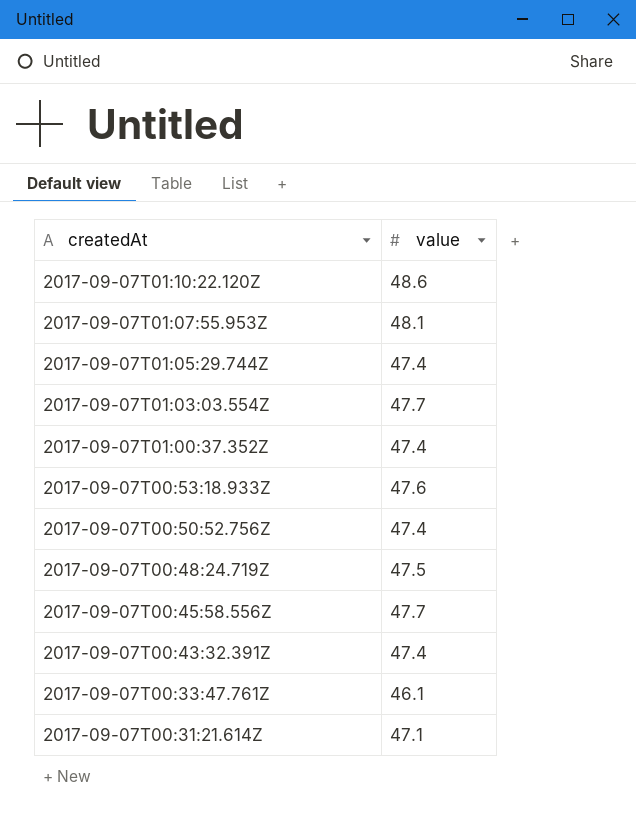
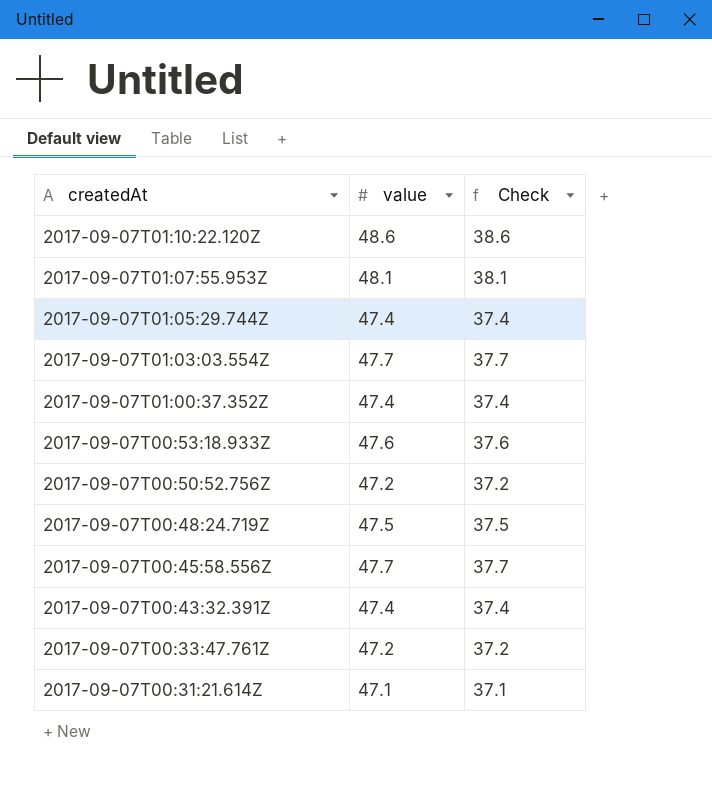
column Check | formula: none -> [value] - 10
2017-09-07T00:50:52.756Z | value: 47.4 -> 47.2
2017-09-07T00:33:47.761Z | value: 46.1 -> 47.2

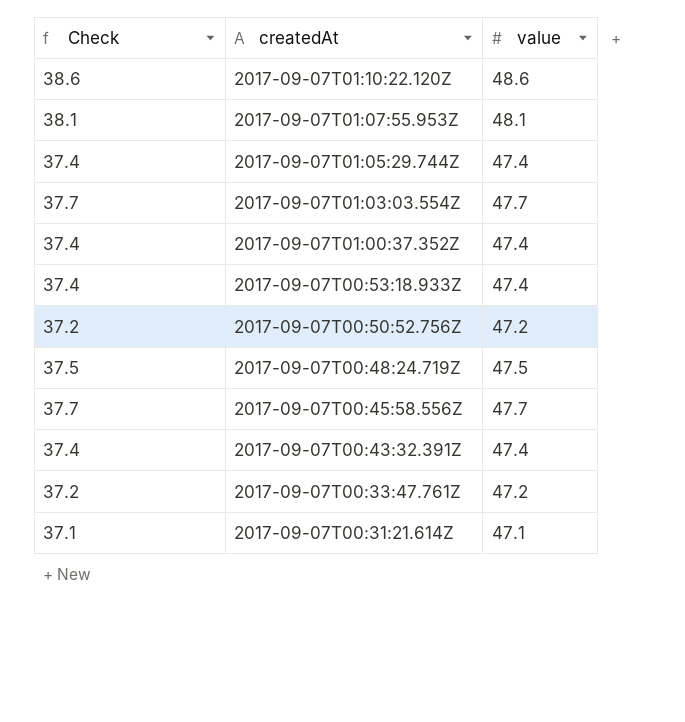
column Check | position: 3 -> 1
2017-09-07T00:53:18.933Z | Check: 37.6 -> 37.4
2017-09-07T00:53:18.933Z | value: 47.6 -> 47.4

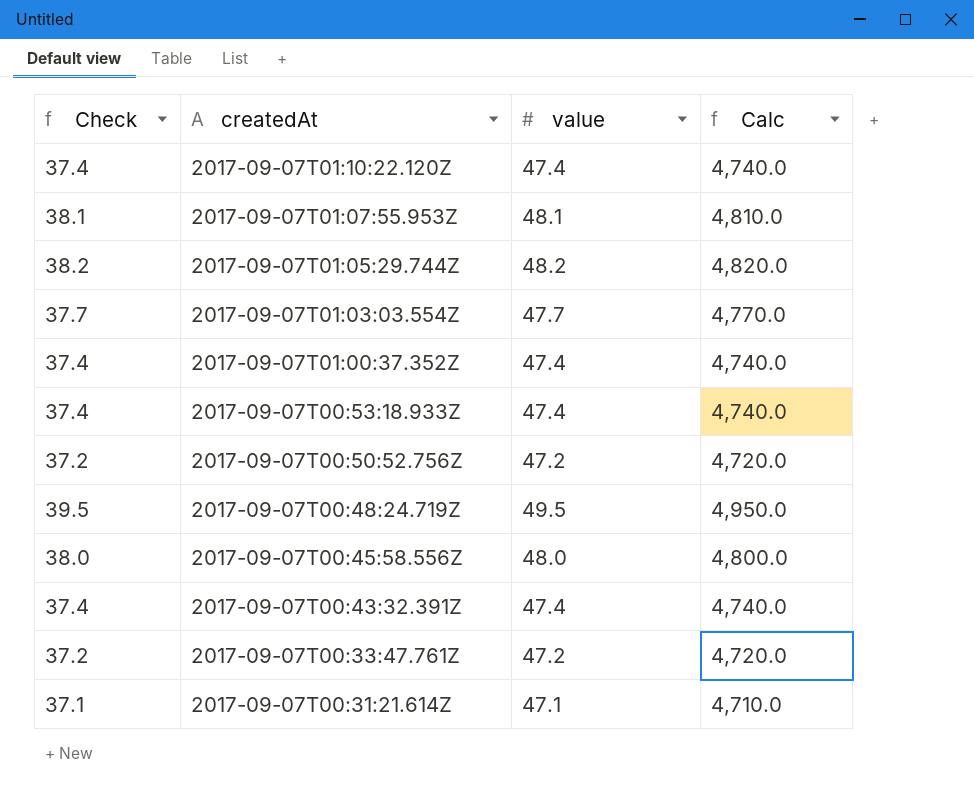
column Calc | formula: none -> [value] * 100
2017-09-07T01:10:22.120Z | Check: 38.6 -> 37.4
2017-09-07T01:10:22.120Z | value: 48.6 -> 47.4
2017-09-07T01:05:29.744Z | Check: 37.4 -> 38.2
2017-09-07T01:05:29.744Z | value: 47.4 -> 48.2
2017-09-07T00:48:24.719Z | Check: 37.5 -> 39.5
2017-09-07T00:48:24.719Z | value: 47.5 -> 49.5
2017-09-07T00:45:58.556Z | Check: 37.7 -> 38.0
2017-09-07T00:45:58.556Z | value: 47.7 -> 48.0

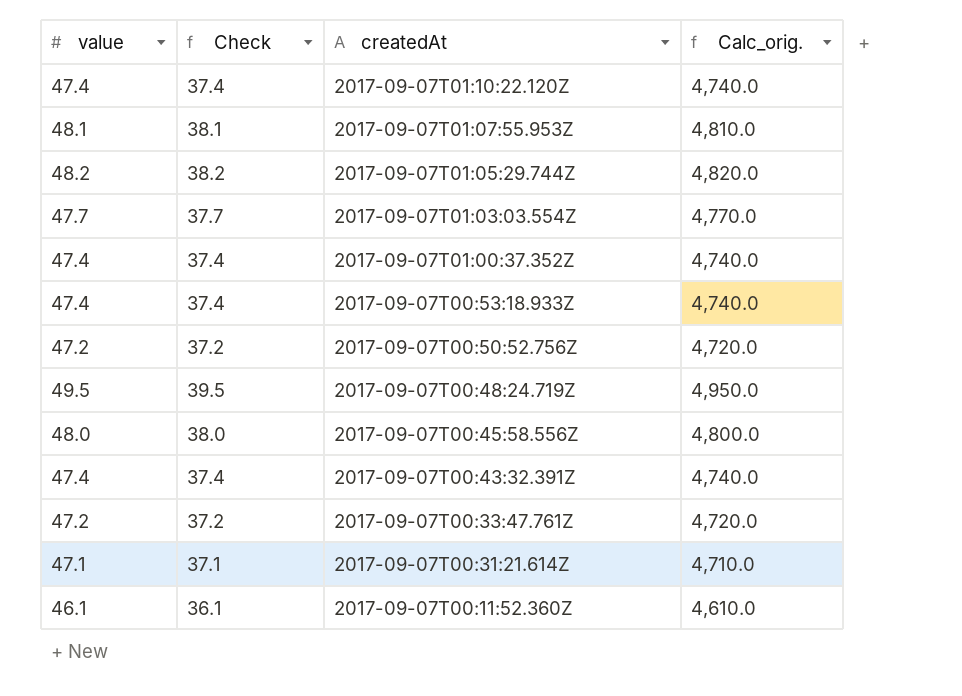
column value | position: 3 -> 1
column name: Calc -> Calc_orig.
row 2017-09-07T00:11:52.360Z: none -> 46.1 | 36.1 | 4,610.0

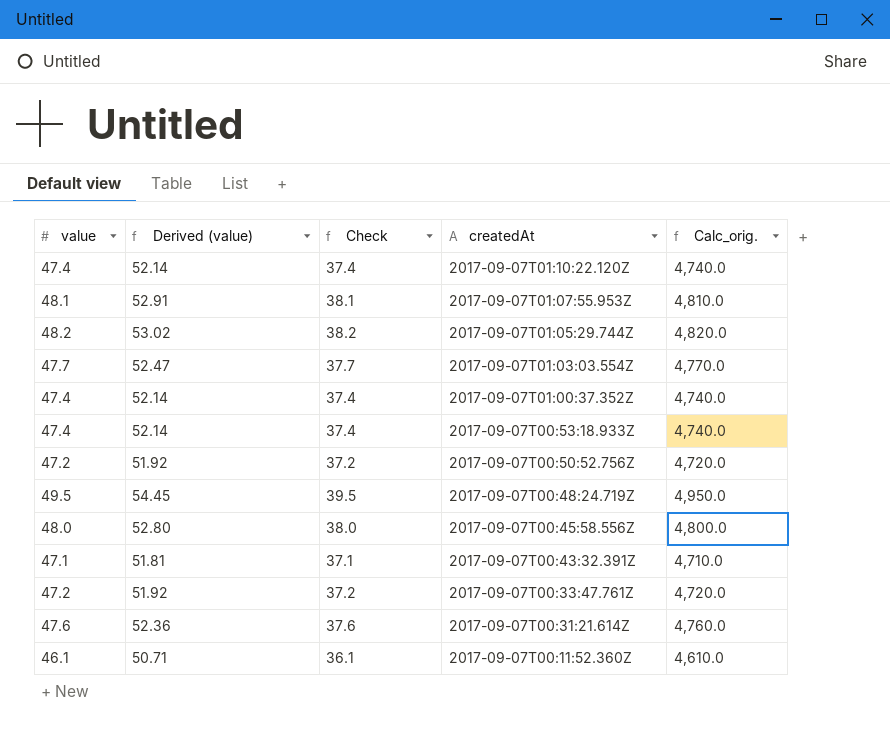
column Derived (value) | formula: none -> [value] * 1.1
2017-09-07T00:43:32.391Z | value: 47.4 -> 47.1
2017-09-07T00:43:32.391Z | Check: 37.4 -> 37.1
2017-09-07T00:43:32.391Z | Calc_orig.: 4,740.0 -> 4,710.0
2017-09-07T00:31:21.614Z | value: 47.1 -> 47.6
2017-09-07T00:31:21.614Z | Check: 37.1 -> 37.6
2017-09-07T00:31:21.614Z | Calc_orig.: 4,710.0 -> 4,760.0

